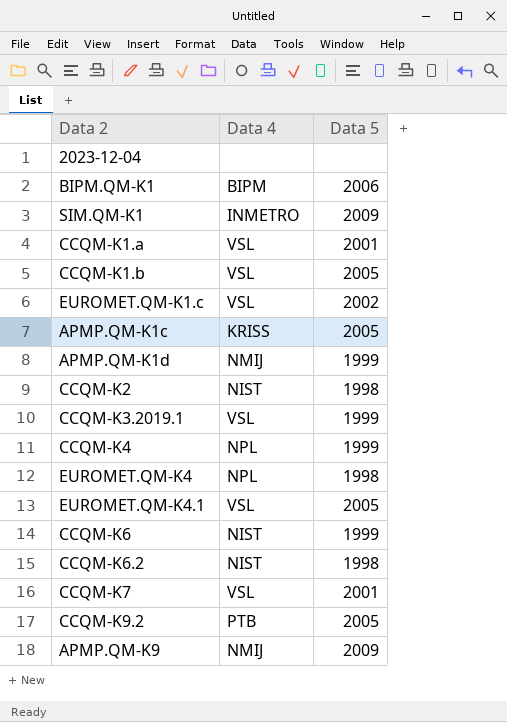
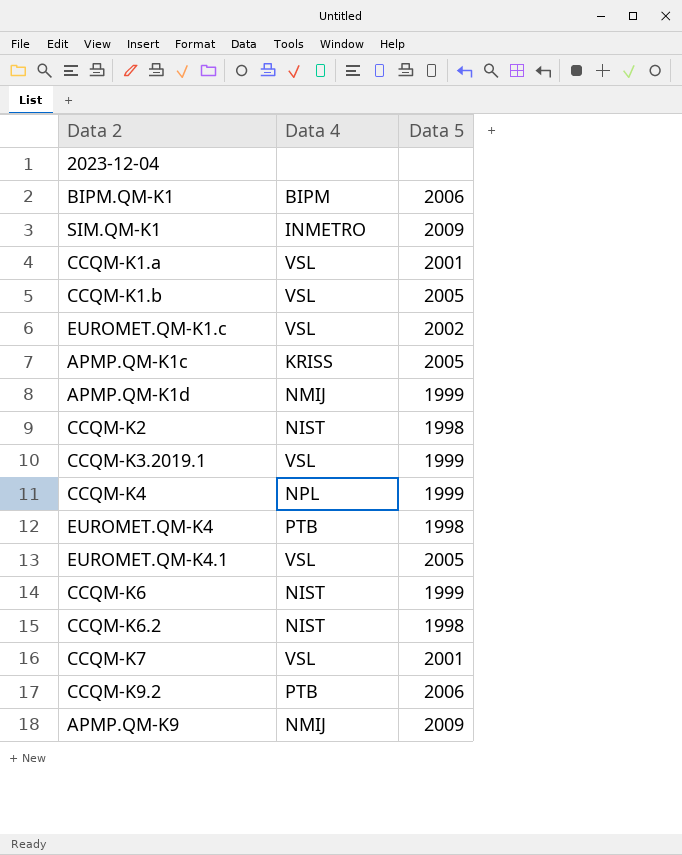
EUROMET.QM-K4 | Data 4: NPL -> PTB
CCQM-K9.2 | Data 5: 2005 -> 2006

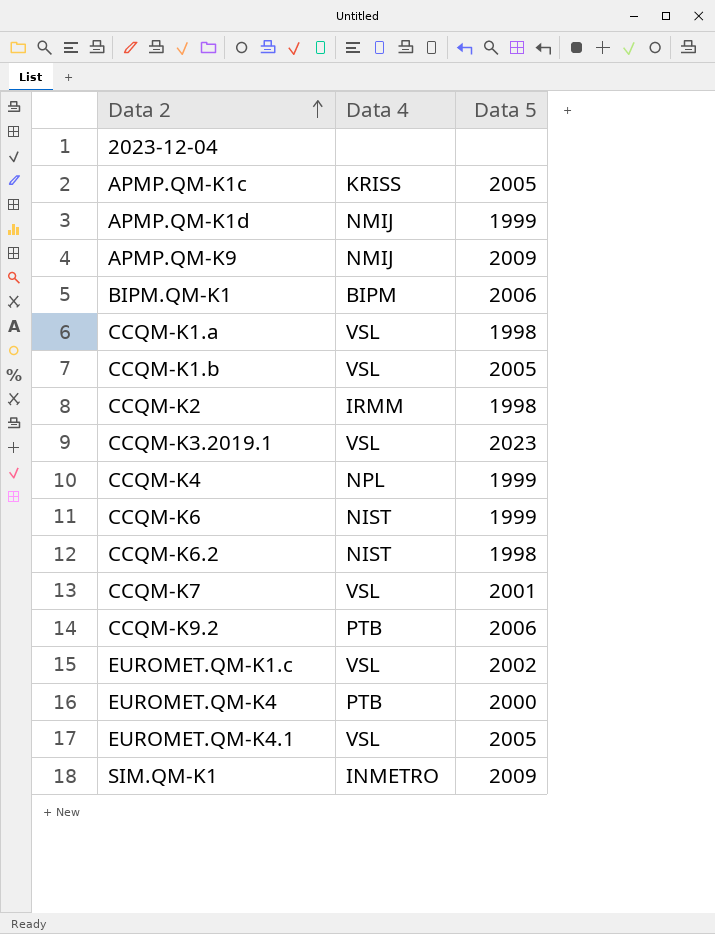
row order: none -> Data 2 ascending
CCQM-K1.a | Data 5: 2001 -> 1998
CCQM-K2 | Data 4: NIST -> IRMM
CCQM-K3.2019.1 | Data 5: 1999 -> 2023
EUROMET.QM-K4 | Data 5: 1998 -> 2000

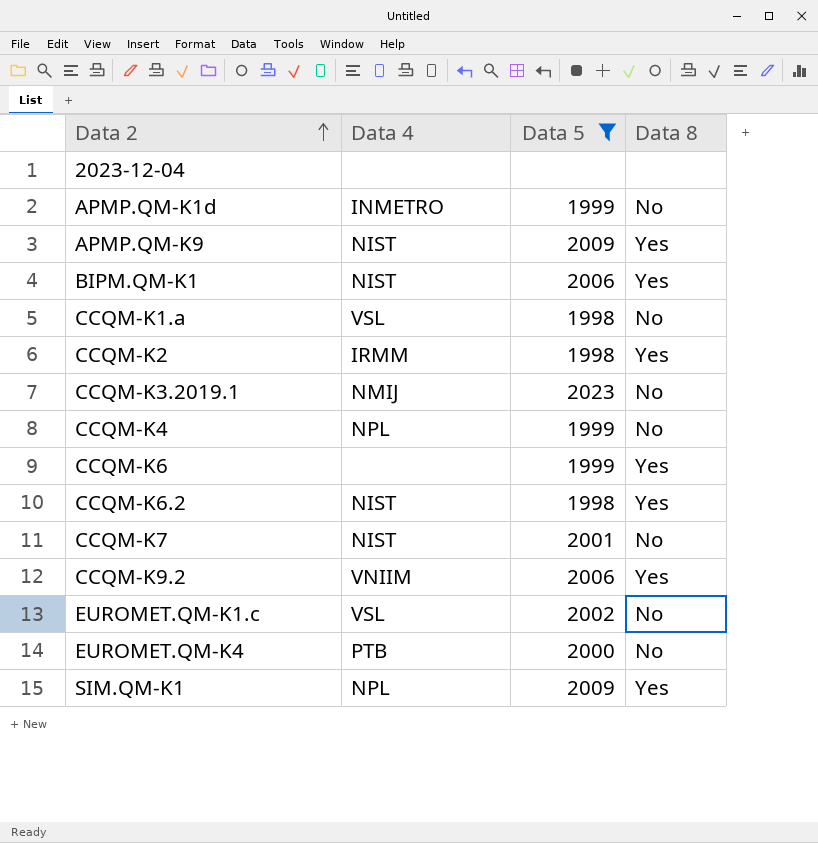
filter: none -> Data 5 != 2005
column Data 8 | position: none -> 4
APMP.QM-K1d | Data 4: NMIJ -> INMETRO
APMP.QM-K9 | Data 4: NMIJ -> NIST
BIPM.QM-K1 | Data 4: BIPM -> NIST
CCQM-K3.2019.1 | Data 4: VSL -> NMIJ
CCQM-K6 | Data 4: NIST -> none
CCQM-K7 | Data 4: VSL -> NIST
CCQM-K9.2 | Data 4: PTB -> VNIIM
SIM.QM-K1 | Data 4: INMETRO -> NPL

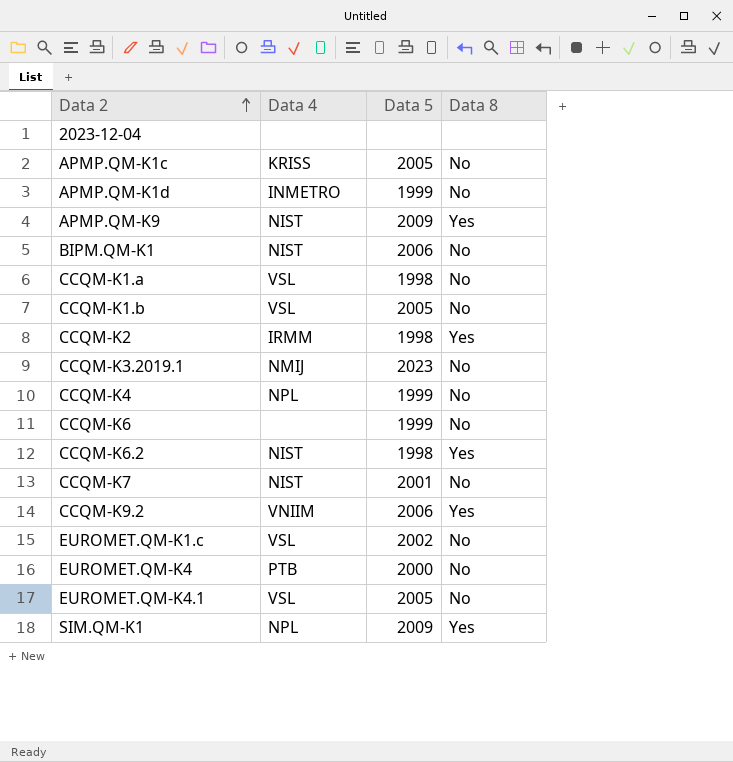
filter: Data 5 != 2005 -> none
BIPM.QM-K1 | Data 8: Yes -> No
CCQM-K6 | Data 8: Yes -> No

